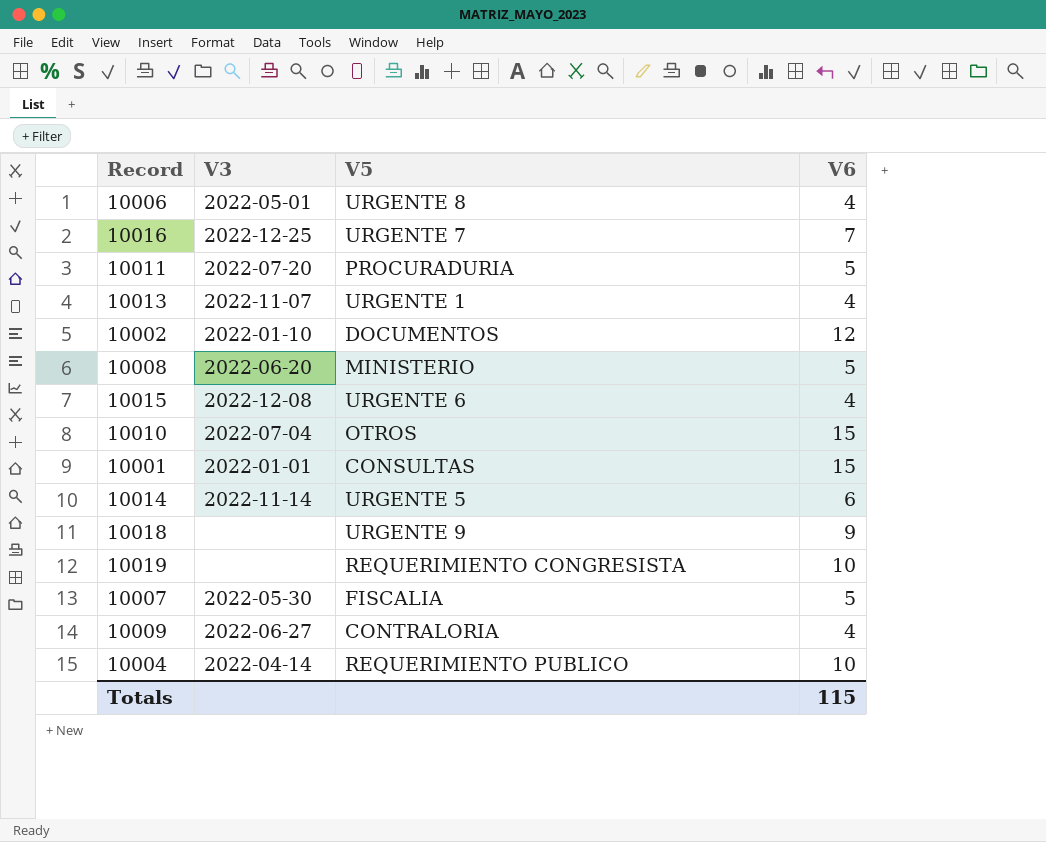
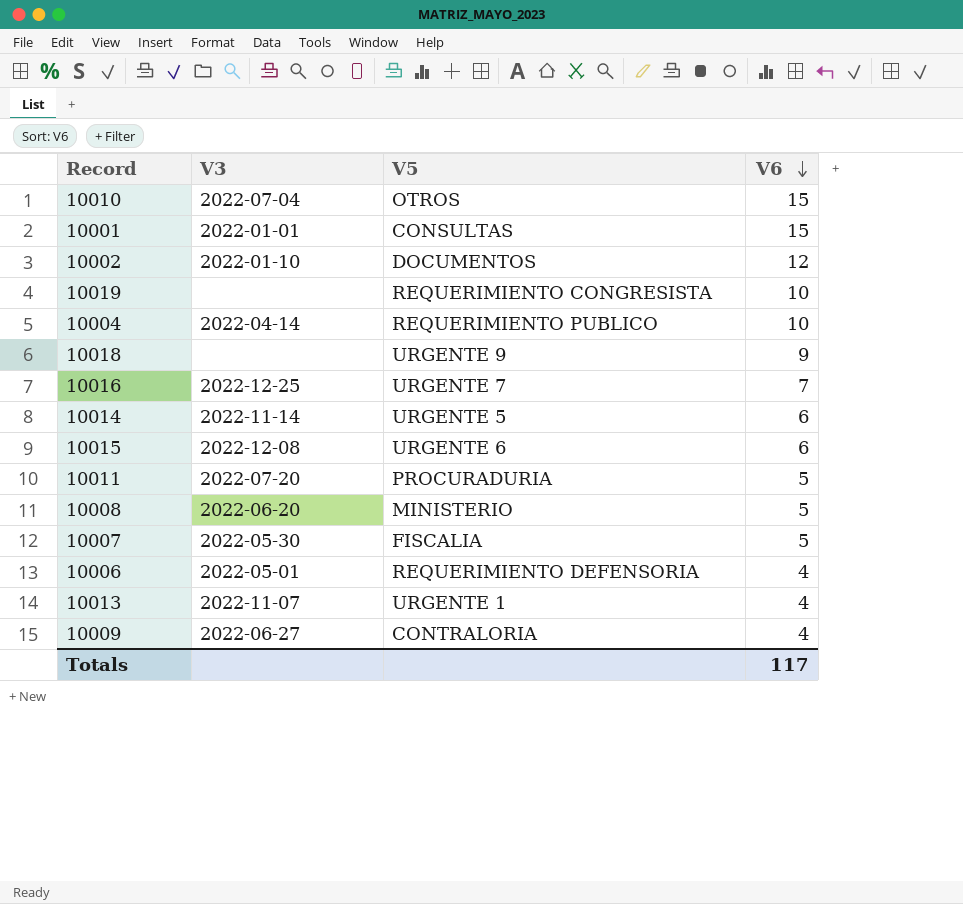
row order: none -> V6 descending
10015 | V6: 4 -> 6
10006 | V5: URGENTE 8 -> REQUERIMIENTO DEFENSORIA
Totals | V6: 115 -> 117

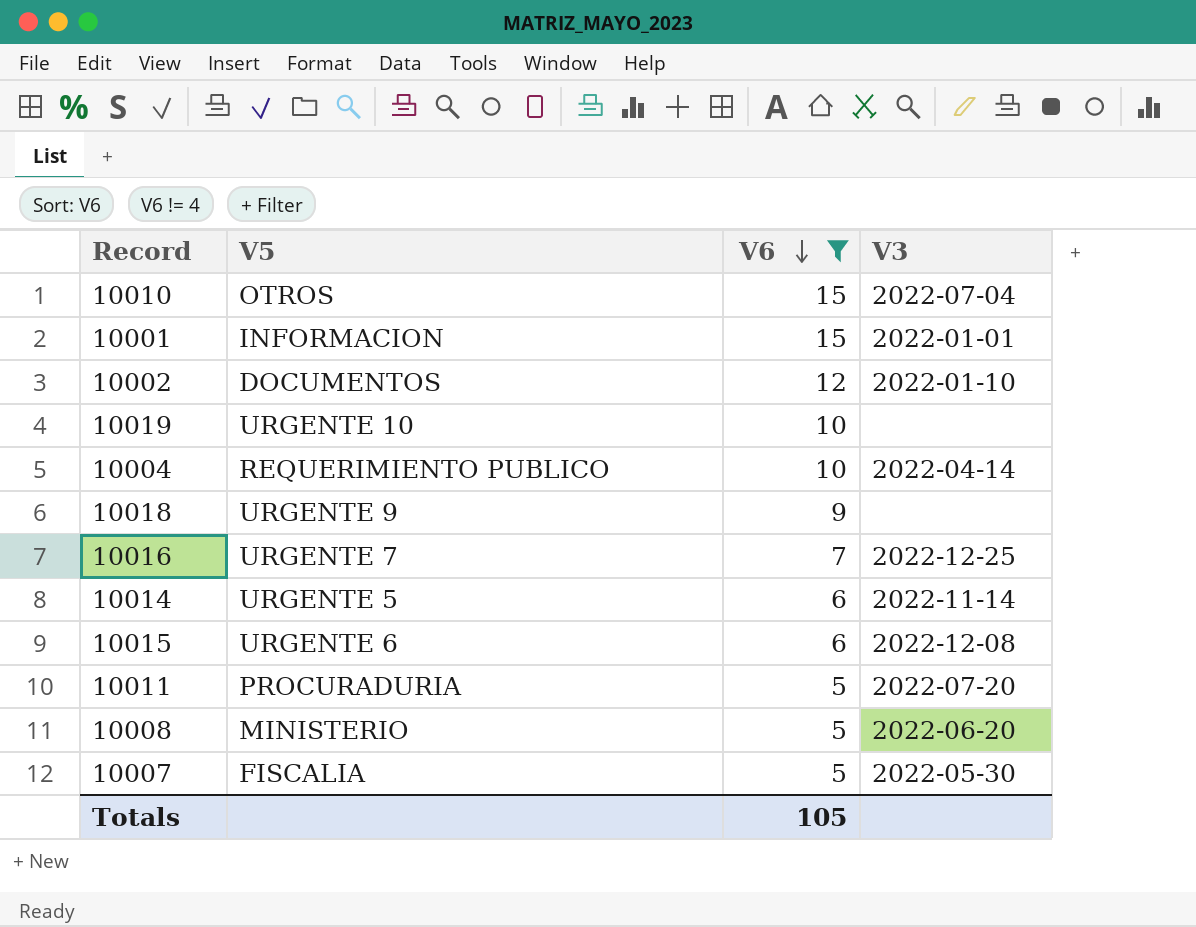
filter: none -> V6 != 4
column V3 | position: 2 -> 4
10001 | V5: CONSULTAS -> INFORMACION
10019 | V5: REQUERIMIENTO CONGRESISTA -> URGENTE 10
Totals | V6: 117 -> 105

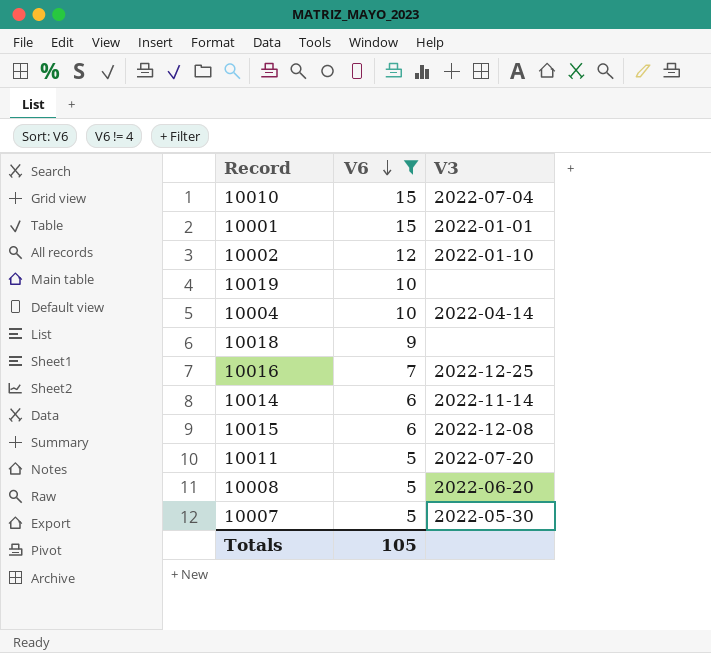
column V5 | position: 2 -> none

